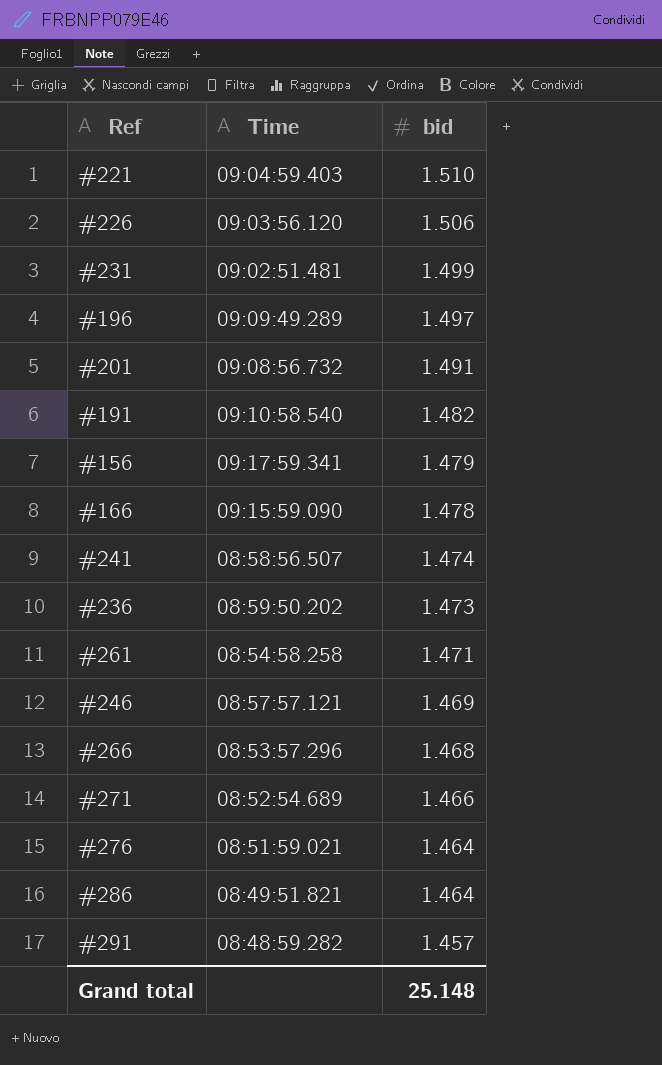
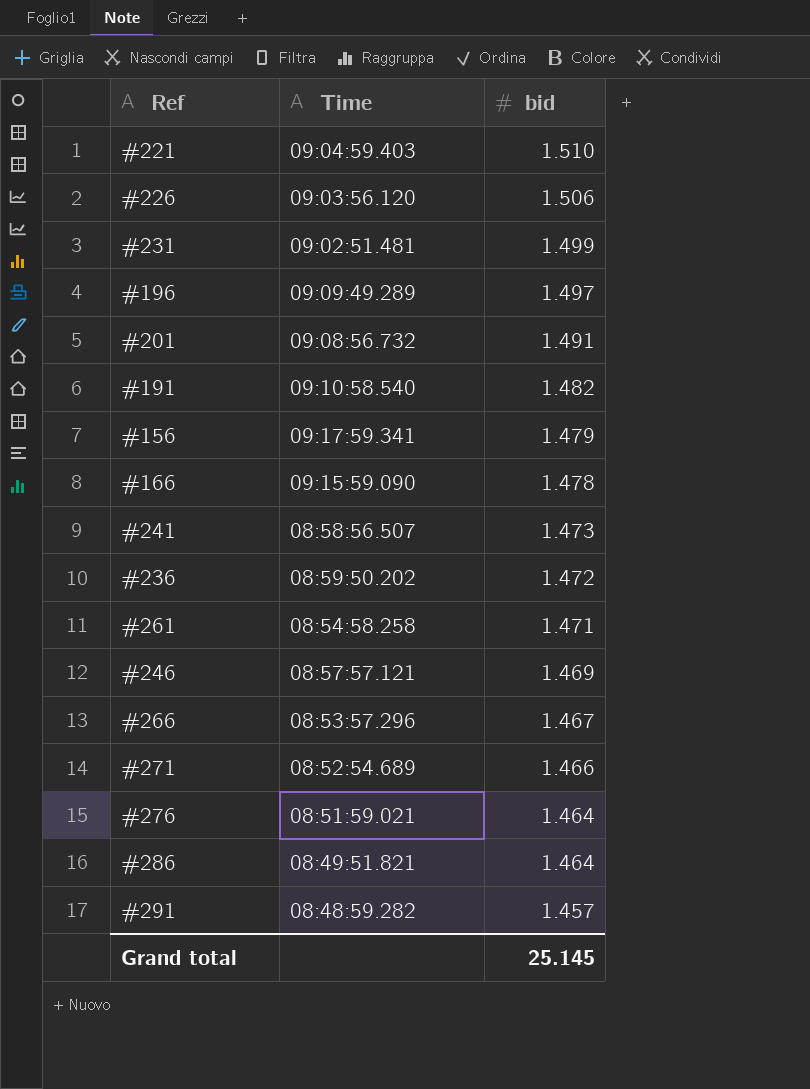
#241 | bid: 1.474 -> 1.473
#236 | bid: 1.473 -> 1.472
#266 | bid: 1.468 -> 1.467
Grand total | bid: 25.148 -> 25.145

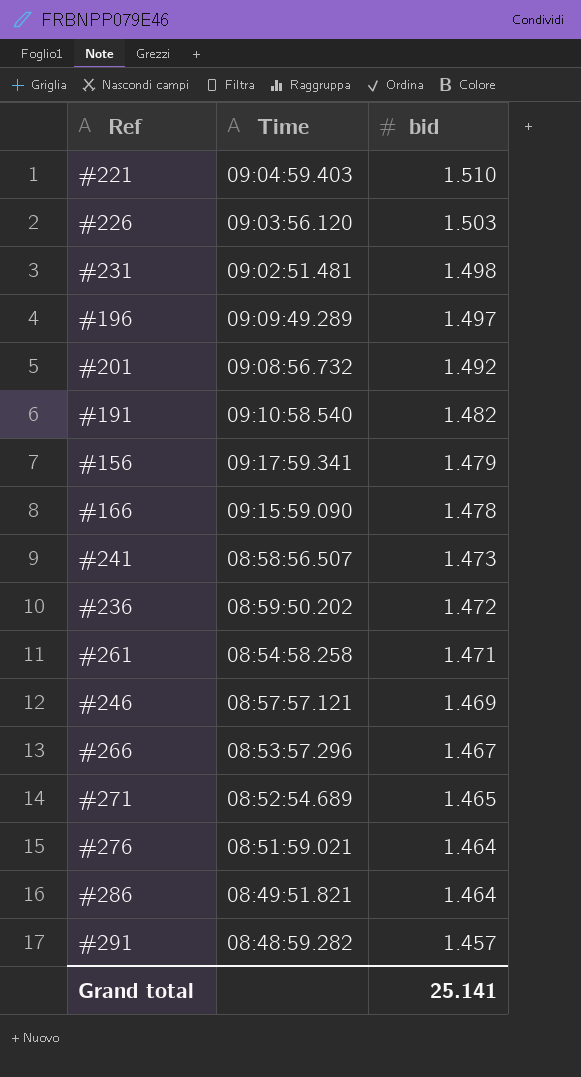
#226 | bid: 1.506 -> 1.503
#231 | bid: 1.499 -> 1.498
#201 | bid: 1.491 -> 1.492
#271 | bid: 1.466 -> 1.465
Grand total | bid: 25.145 -> 25.141

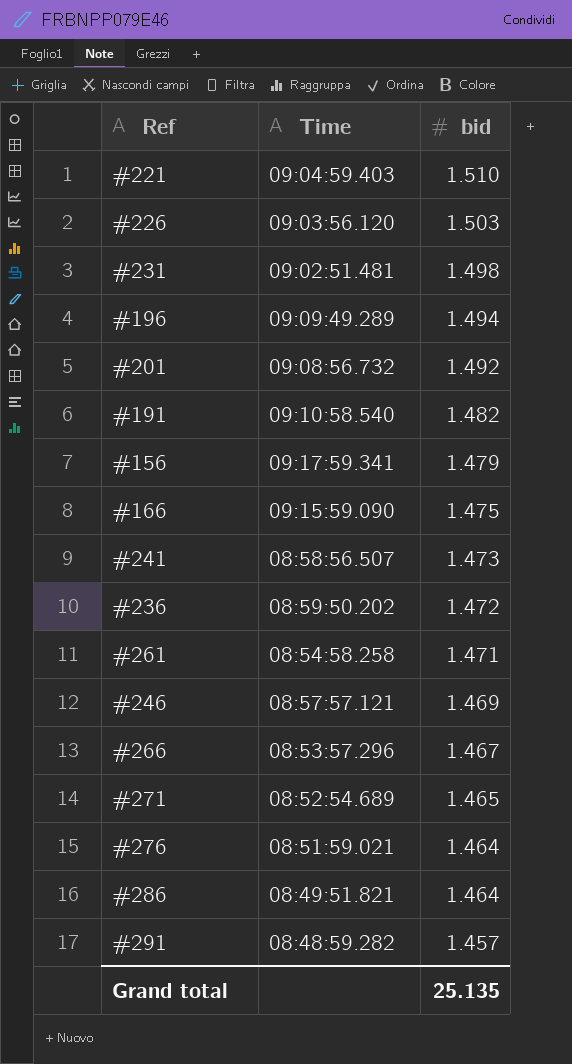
#196 | bid: 1.497 -> 1.494
#166 | bid: 1.478 -> 1.475
Grand total | bid: 25.141 -> 25.135

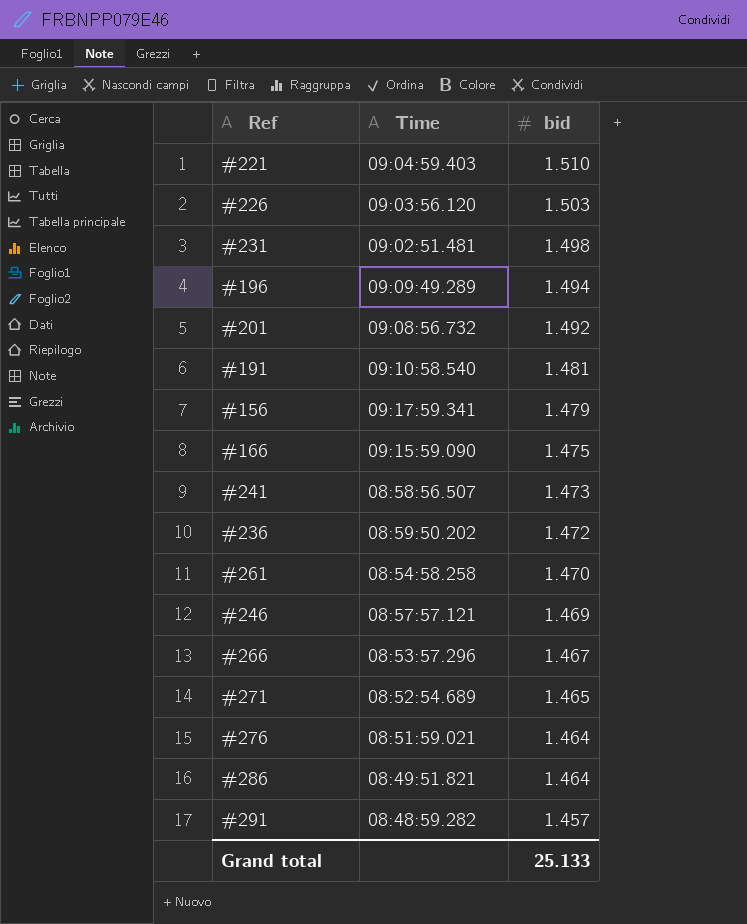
#191 | bid: 1.482 -> 1.481
#261 | bid: 1.471 -> 1.470
Grand total | bid: 25.135 -> 25.133

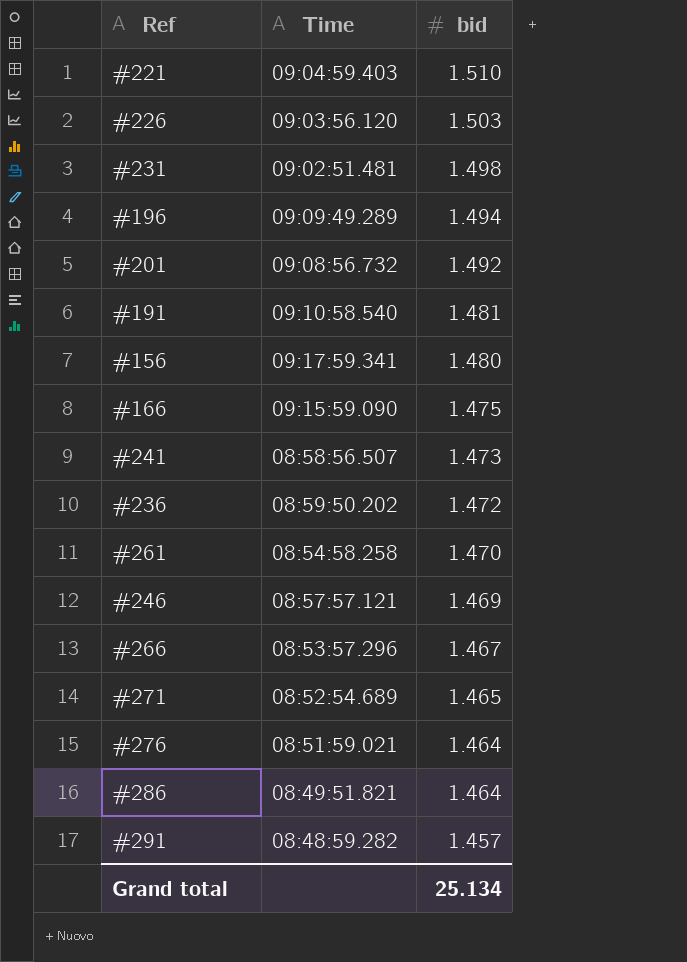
#156 | bid: 1.479 -> 1.480
Grand total | bid: 25.133 -> 25.134

